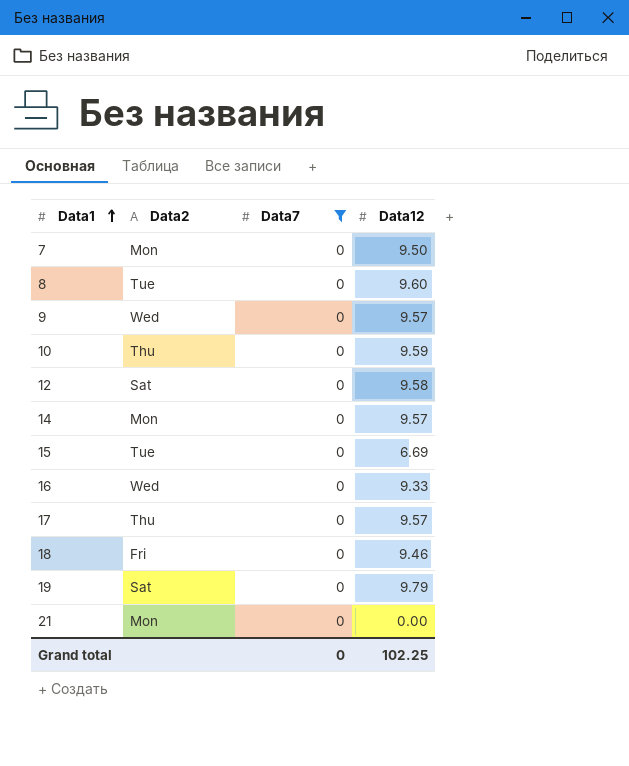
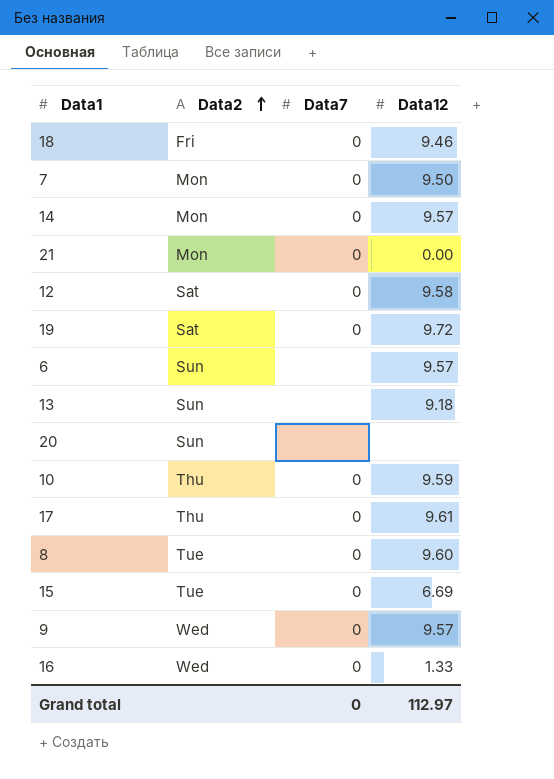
filter: Data7 = 0 -> none
row order: Data1 ascending -> Data2 ascending
19 | Data12: 9.79 -> 9.72
17 | Data12: 9.57 -> 9.61
16 | Data12: 9.33 -> 1.33
Grand total | Data12: 102.25 -> 112.97

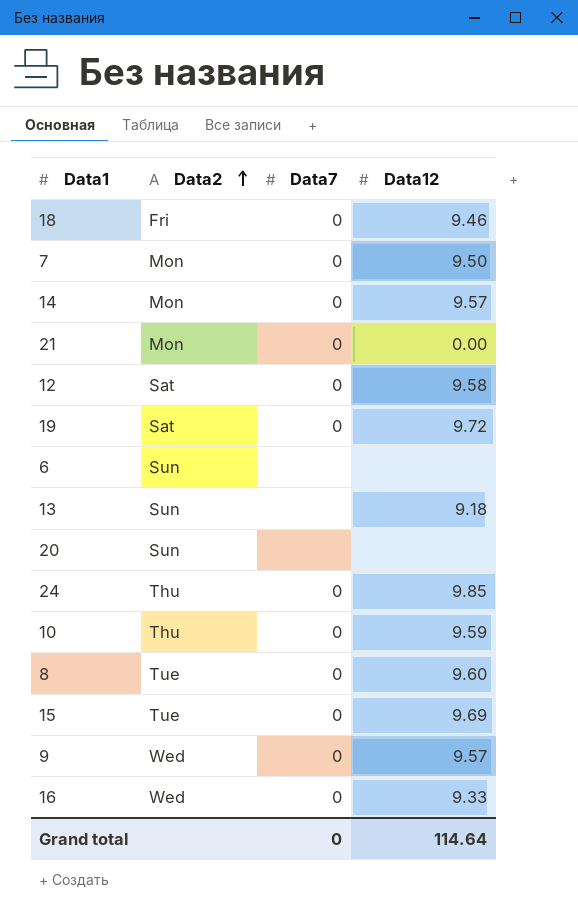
row 17: Thu | 0 | 9.61 -> none
6 | Data12: 9.57 -> none
row 24: none -> Thu | 0 | 9.85
15 | Data12: 6.69 -> 9.69
16 | Data12: 1.33 -> 9.33
Grand total | Data12: 112.97 -> 114.64

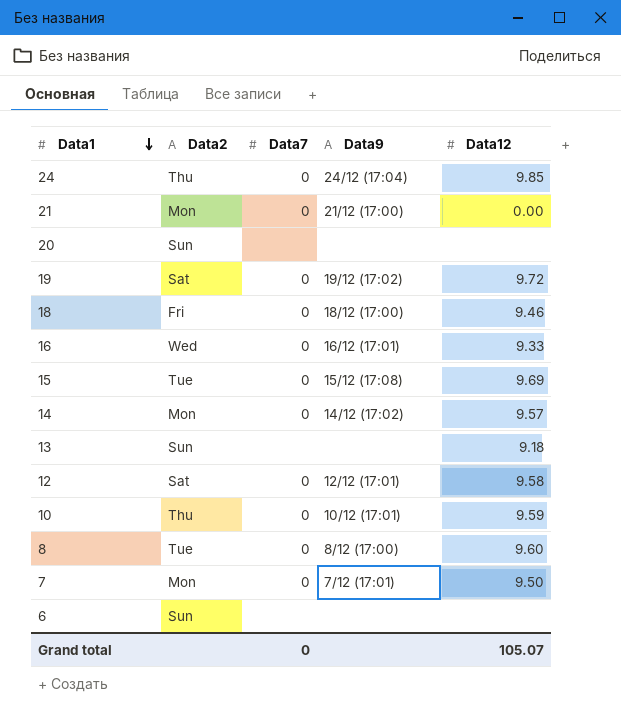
row order: Data2 ascending -> Data1 descending
column Data9 | position: none -> 4
row 9: Wed | 0 | 9.57 -> none
Grand total | Data12: 114.64 -> 105.07

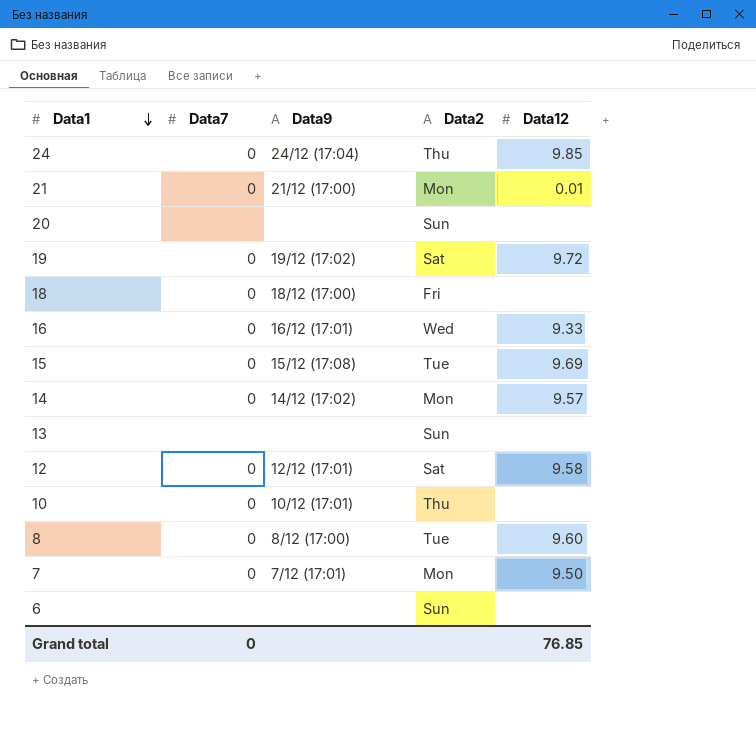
column Data2 | position: 2 -> 4
21 | Data12: 0.00 -> 0.01
18 | Data12: 9.46 -> none
13 | Data12: 9.18 -> none
10 | Data12: 9.59 -> none
Grand total | Data12: 105.07 -> 76.85

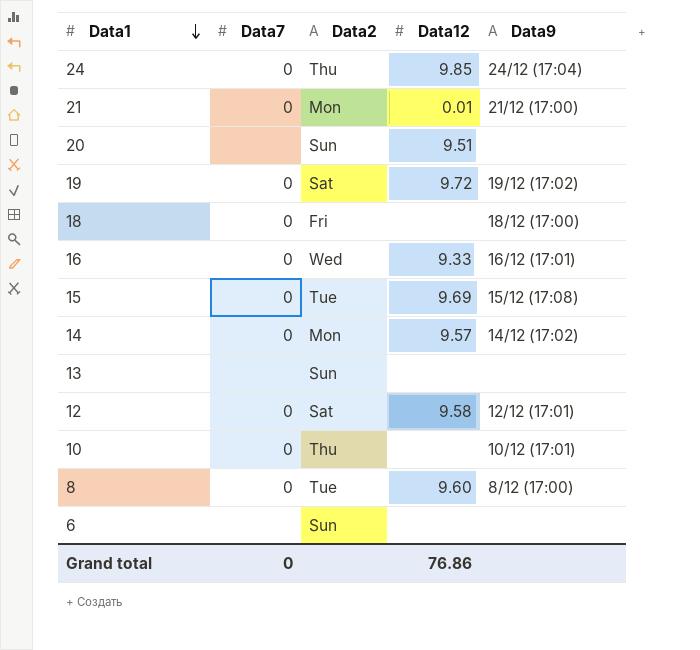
column Data9 | position: 3 -> 5
row 7: 0 | 7/12 (17:01) | Mon | 9.50 -> none
20 | Data12: none -> 9.51
Grand total | Data12: 76.85 -> 76.86

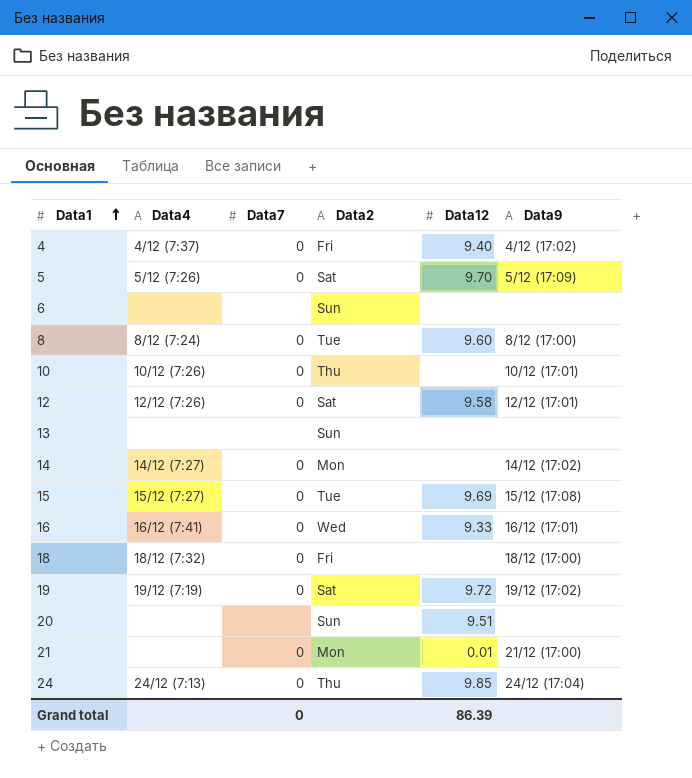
row order: Data1 descending -> Data1 ascending
column Data4 | position: none -> 2
row 4: none -> 4/12 (7:37) | 0 | Fri | 9.40 | 4/12 (17:02)
row 5: none -> 5/12 (7:26) | 0 | Sat | 9.70 | 5/12 (17:09)
14 | Data12: 9.57 -> none
Grand total | Data12: 76.86 -> 86.39

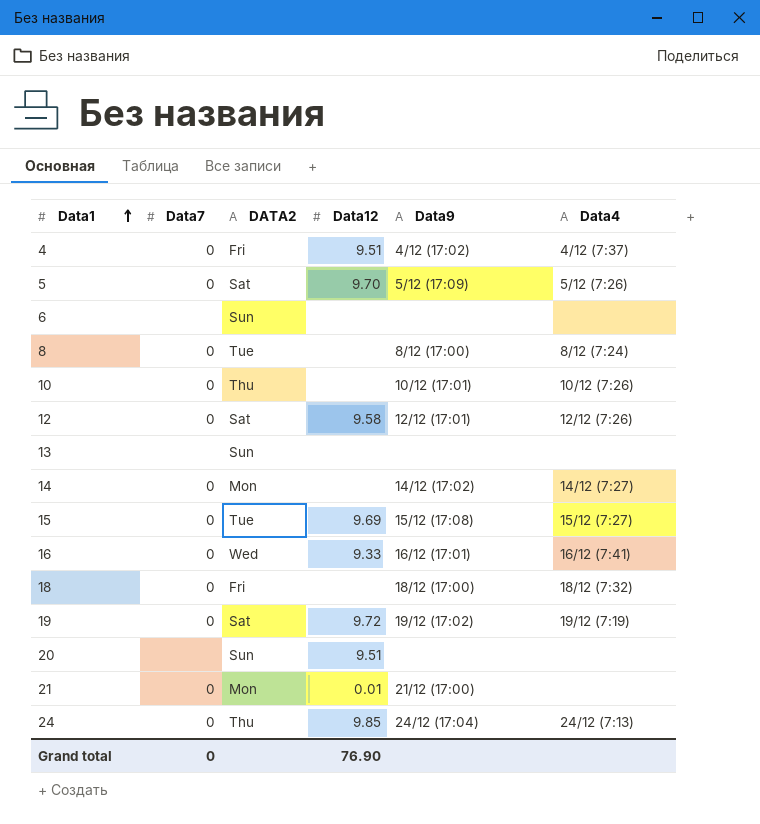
column name: Data2 -> DATA2
column Data4 | position: 2 -> 6
4 | Data12: 9.40 -> 9.51
8 | Data12: 9.60 -> none
Grand total | Data12: 86.39 -> 76.90

